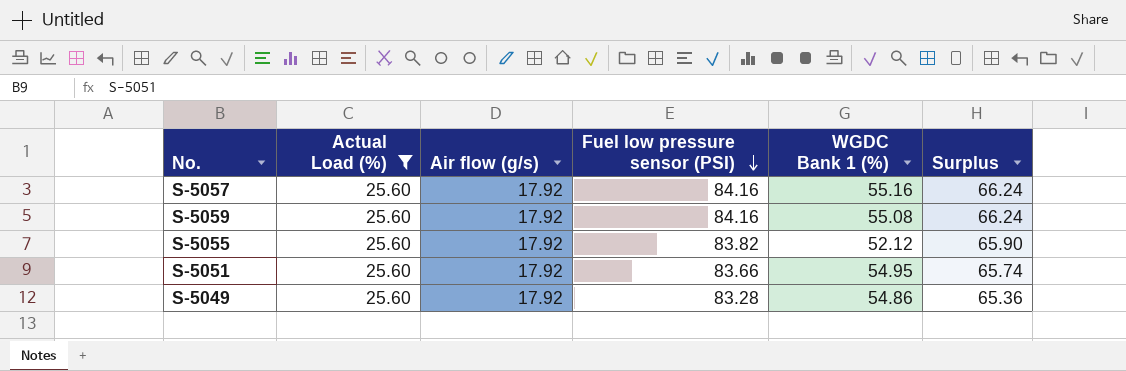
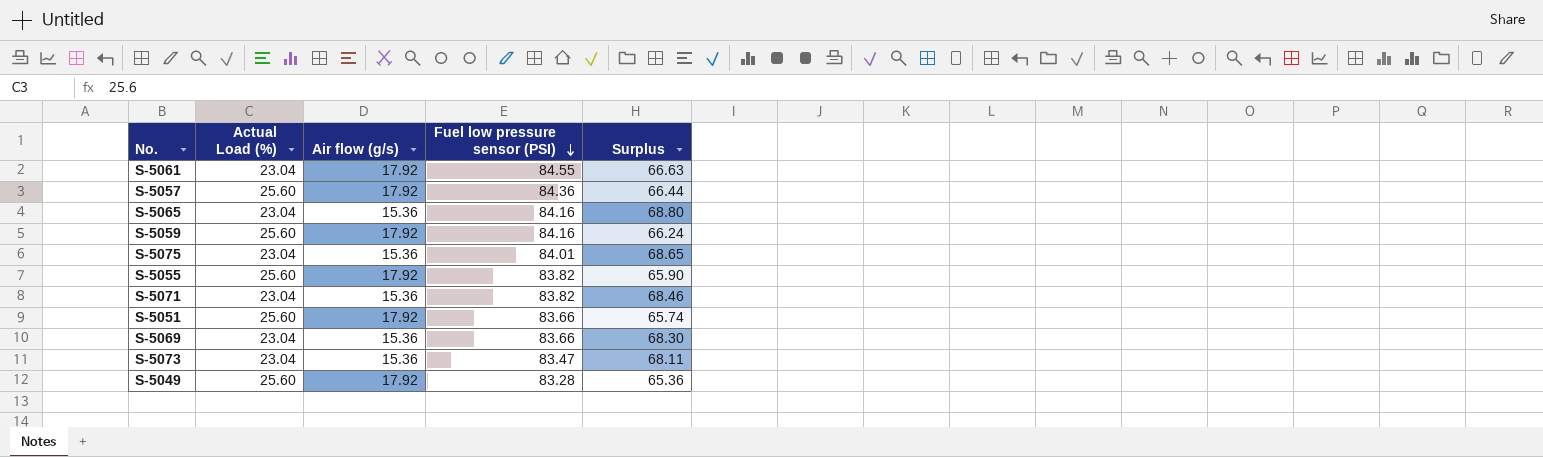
filter: Actual Load (%) = 25.60 -> none
column WGDC Bank 1 (%) | position: 5 -> none
S-5057 | Fuel low pressure sensor (PSI): 84.16 -> 84.36
S-5057 | Surplus: 66.24 -> 66.44

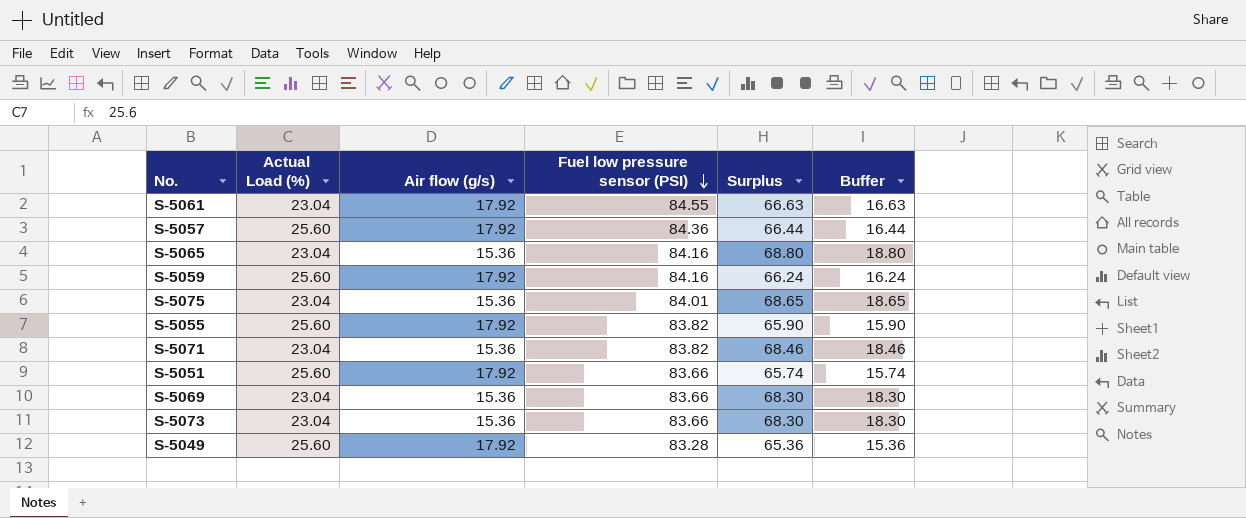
column Buffer | formula: none -> [Surplus] - 50
S-5073 | Fuel low pressure sensor (PSI): 83.47 -> 83.66
S-5073 | Surplus: 68.11 -> 68.30

